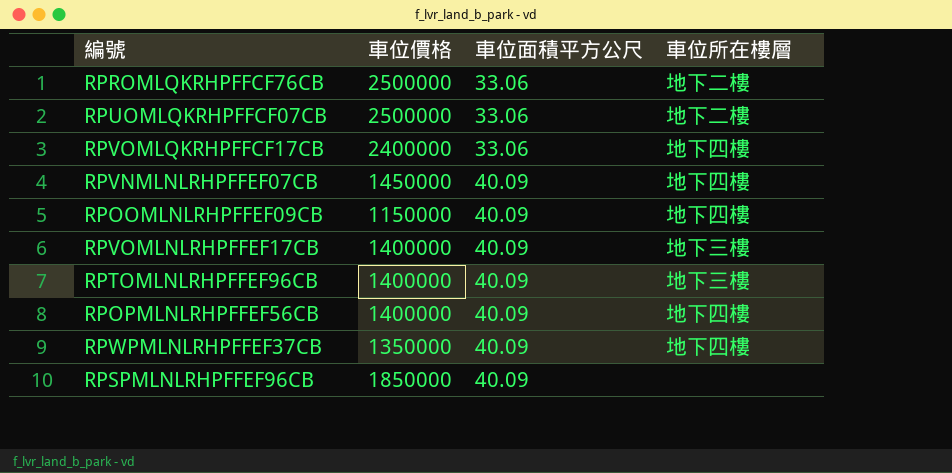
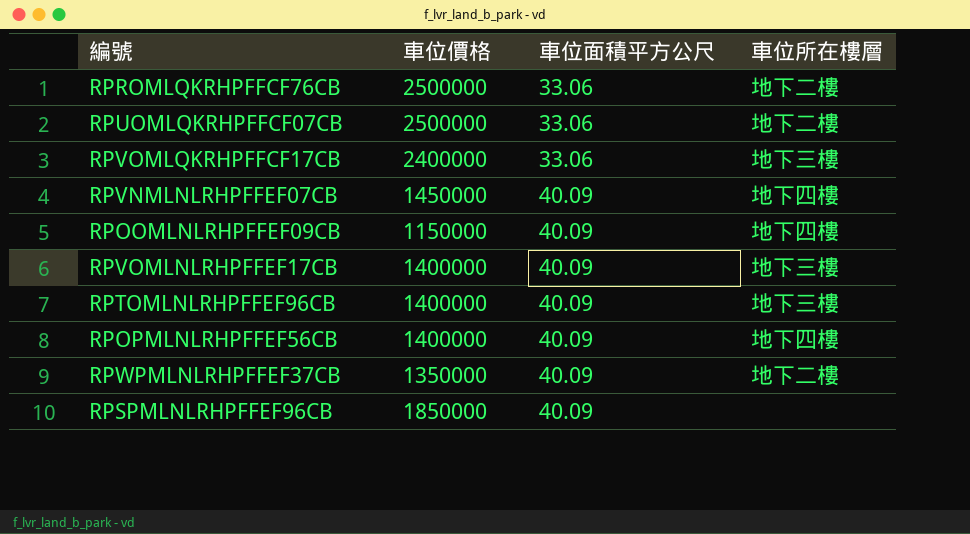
RPVOMLQKRHPFFCF17CB | 車位所在樓層: 地下四樓 -> 地下三樓
RPWPMLNLRHPFFEF37CB | 車位所在樓層: 地下四樓 -> 地下二樓

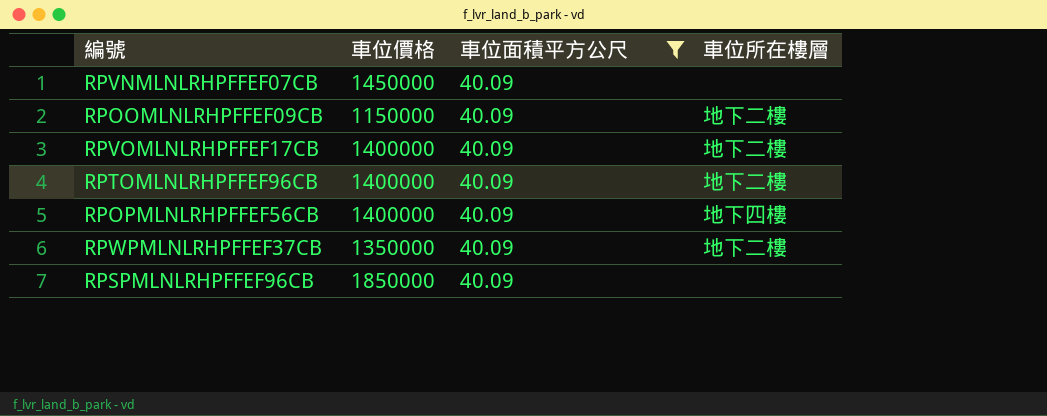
filter: none -> 車位面積平方公尺 = 40.09
RPVNMLNLRHPFFEF07CB | 車位所在樓層: 地下四樓 -> none
RPOOMLNLRHPFFEF09CB | 車位所在樓層: 地下四樓 -> 地下二樓
RPVOMLNLRHPFFEF17CB | 車位所在樓層: 地下三樓 -> 地下二樓
RPTOMLNLRHPFFEF96CB | 車位所在樓層: 地下三樓 -> 地下二樓

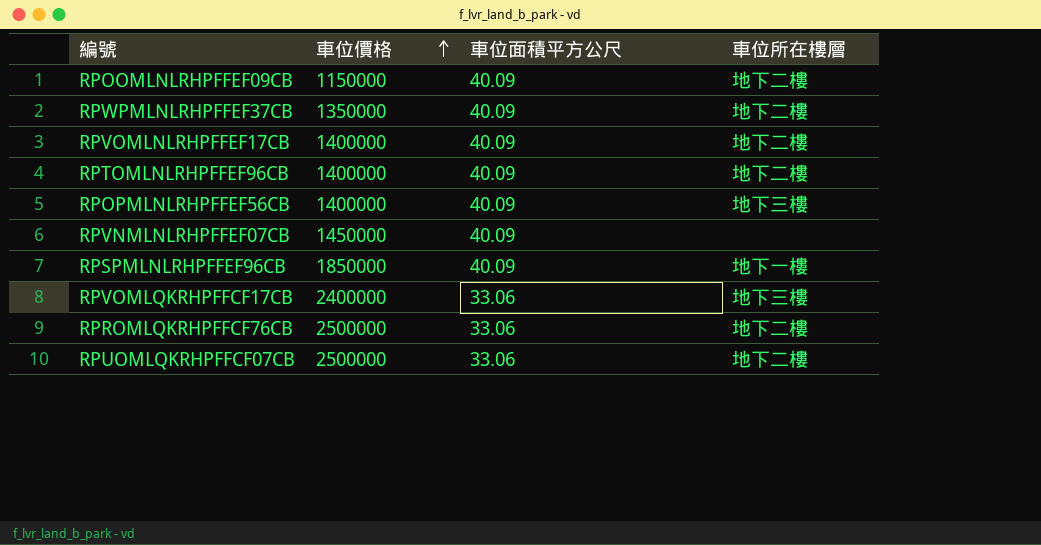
filter: 車位面積平方公尺 = 40.09 -> none
row order: none -> 車位價格 ascending
RPOPMLNLRHPFFEF56CB | 車位所在樓層: 地下四樓 -> 地下三樓
RPSPMLNLRHPFFEF96CB | 車位所在樓層: none -> 地下一樓

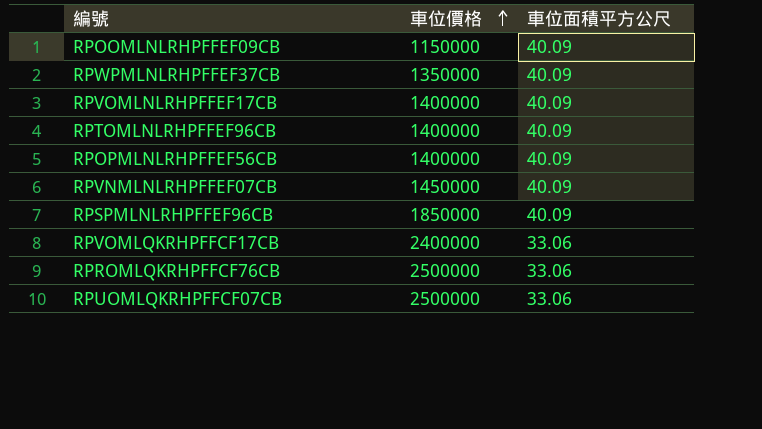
column 車位所在樓層 | position: 4 -> none

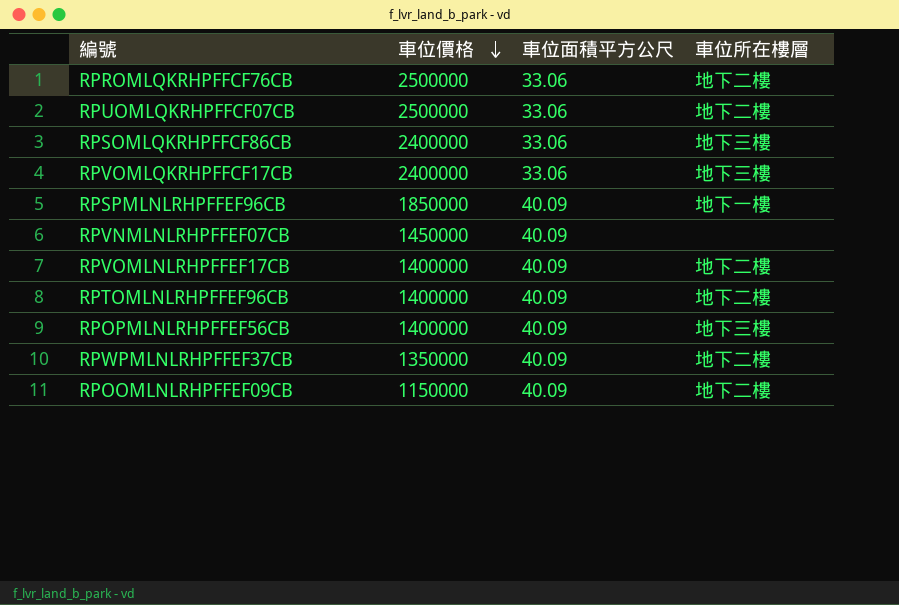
row order: 車位價格 ascending -> 車位價格 descending
column 車位所在樓層 | position: none -> 4
row RPSOMLQKRHPFFCF86CB: none -> 2400000 | 33.06 | 地下三樓

